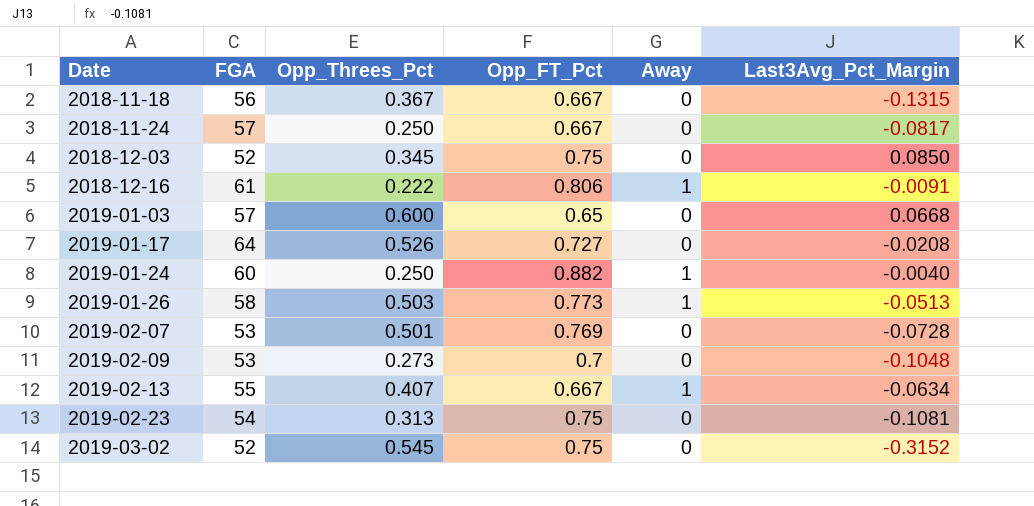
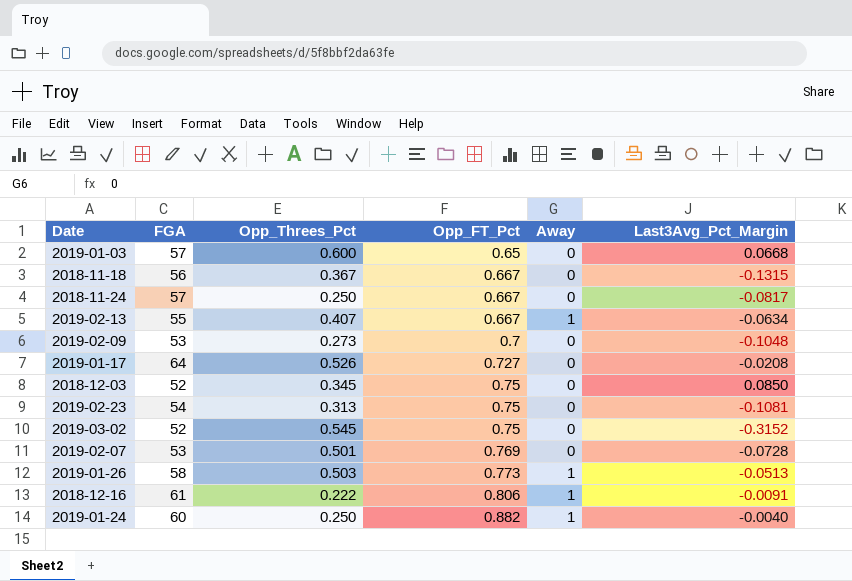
row order: Date ascending -> Opp_FT_Pct ascending

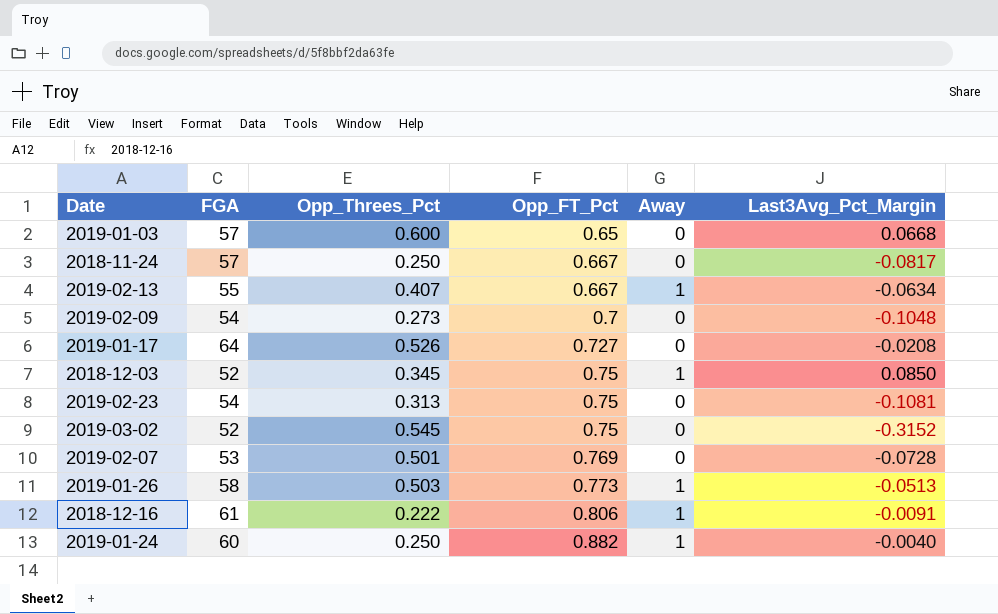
row 2018-11-18: 56 | 0.367 | 0.667 | 0 | -0.1315 -> none
2019-02-09 | FGA: 53 -> 54
2018-12-03 | Away: 0 -> 1

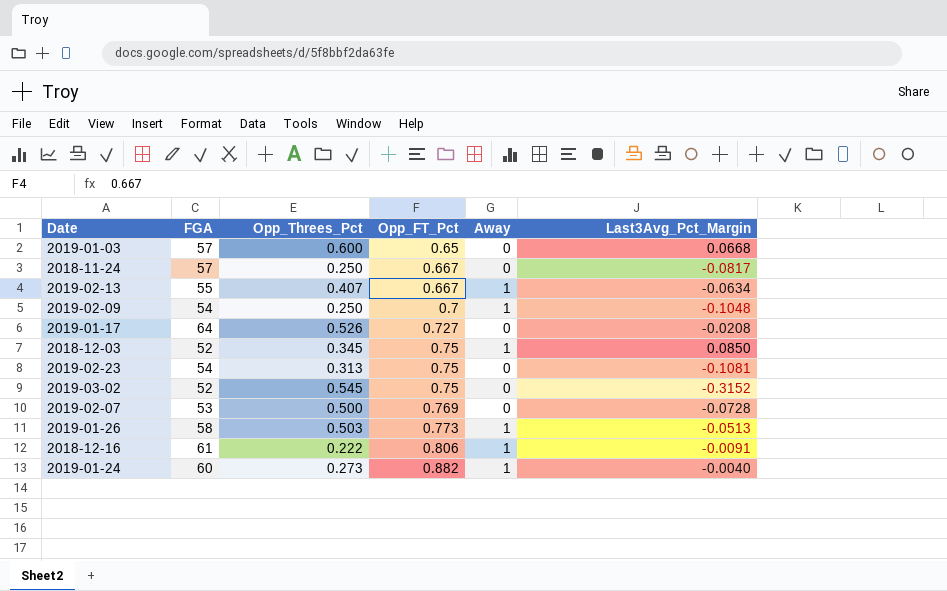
2019-02-09 | Opp_Threes_Pct: 0.273 -> 0.250
2019-02-09 | Away: 0 -> 1
2019-02-07 | Opp_Threes_Pct: 0.501 -> 0.500
2019-01-24 | Opp_Threes_Pct: 0.250 -> 0.273

